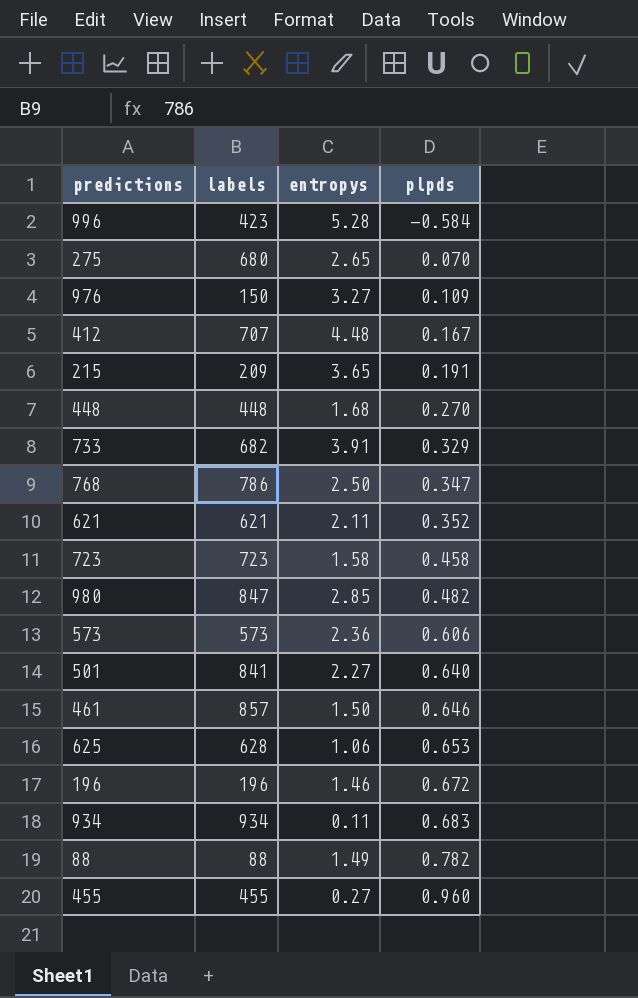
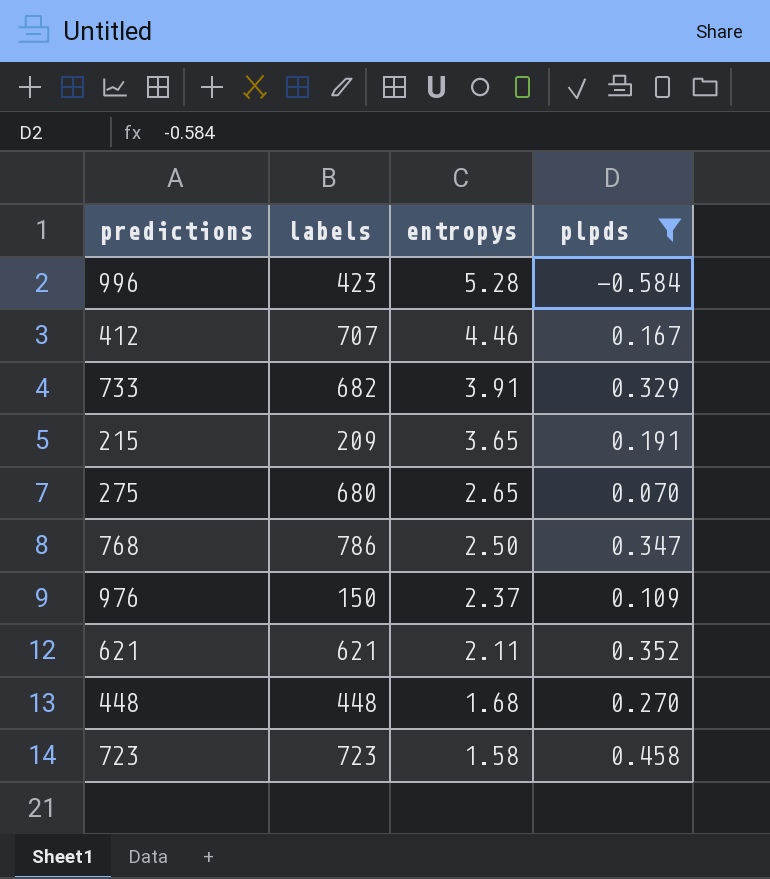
filter: none -> plpds <= 0.458
row order: plpds ascending -> entropys descending
412 | entropys: 4.48 -> 4.46
976 | entropys: 3.27 -> 2.37

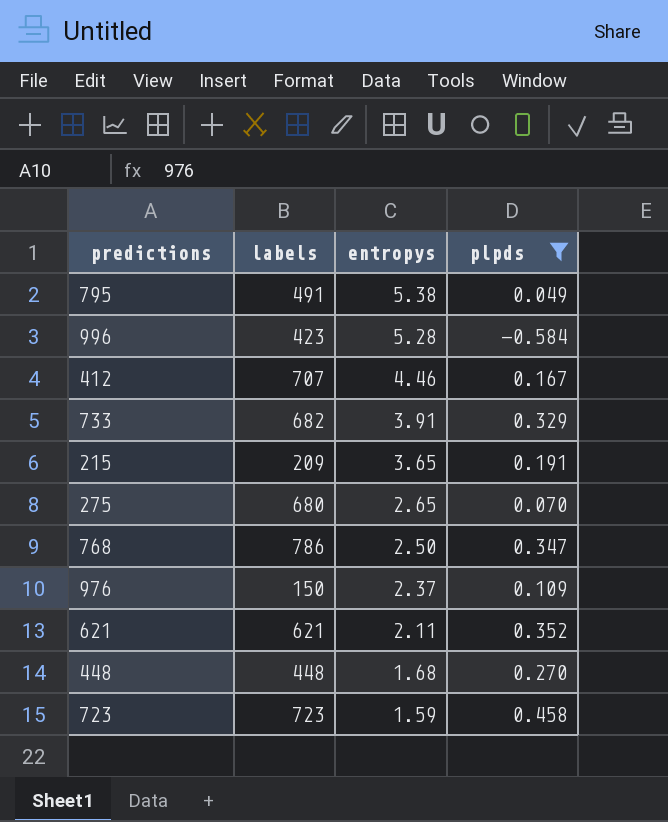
row 795: none -> 491 | 5.38 | 0.049
723 | entropys: 1.58 -> 1.59

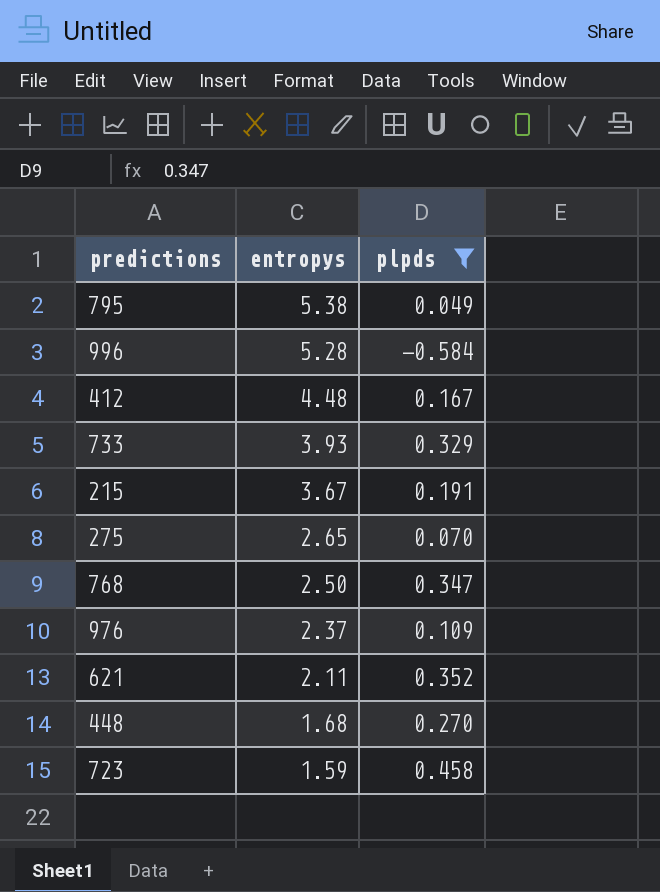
column labels | position: 2 -> none
412 | entropys: 4.46 -> 4.48
733 | entropys: 3.91 -> 3.93
215 | entropys: 3.65 -> 3.67

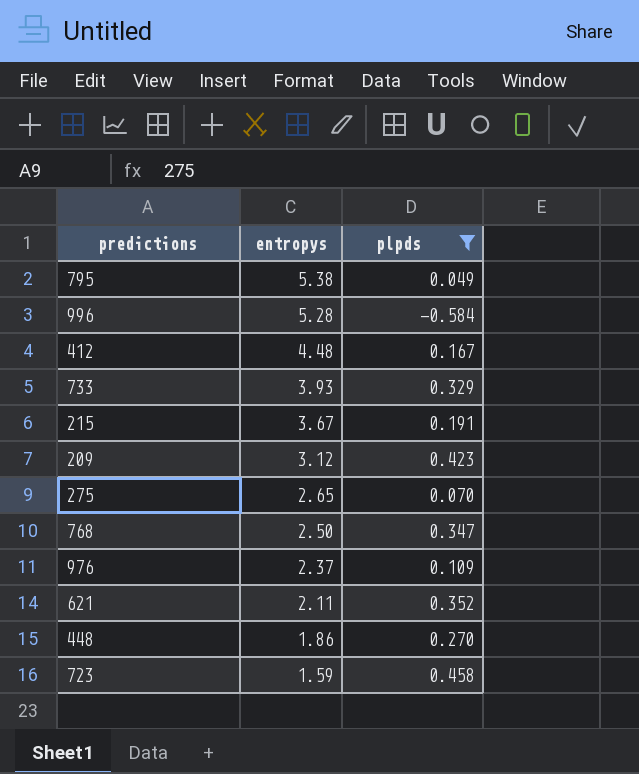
row 209: none -> 3.12 | 0.423
448 | entropys: 1.68 -> 1.86

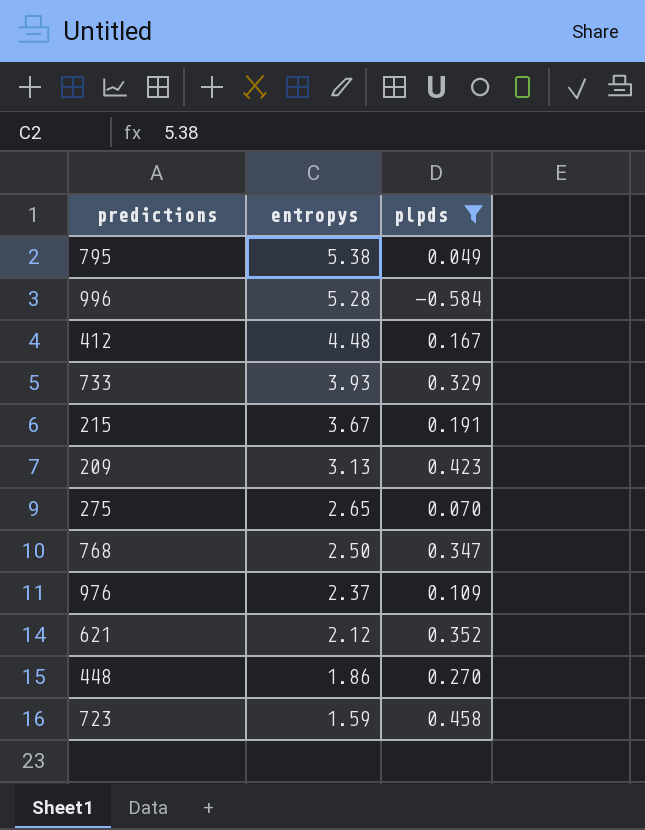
209 | entropys: 3.12 -> 3.13
621 | entropys: 2.11 -> 2.12

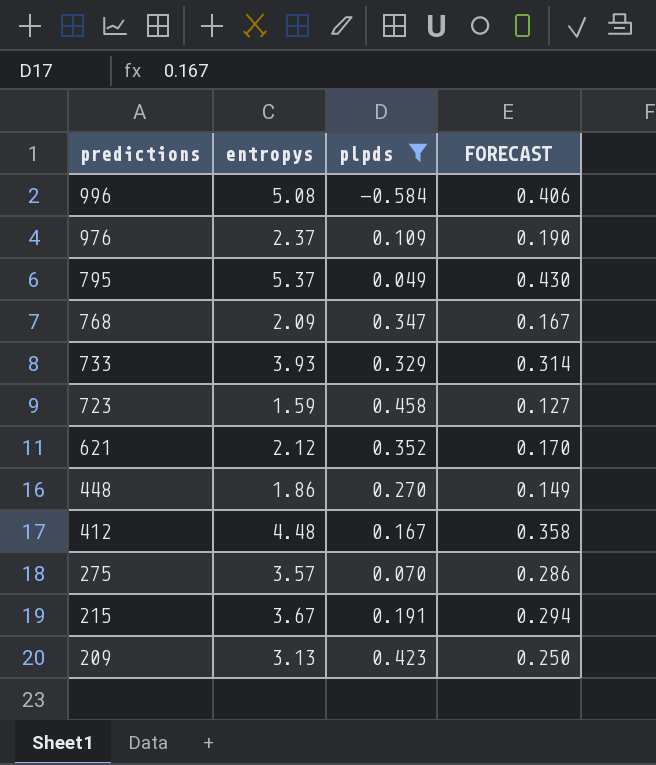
row order: entropys descending -> predictions descending
column FORECAST | formula: none -> [entropys] * 0.08
996 | entropys: 5.28 -> 5.08
795 | entropys: 5.38 -> 5.37
768 | entropys: 2.50 -> 2.09
275 | entropys: 2.65 -> 3.57

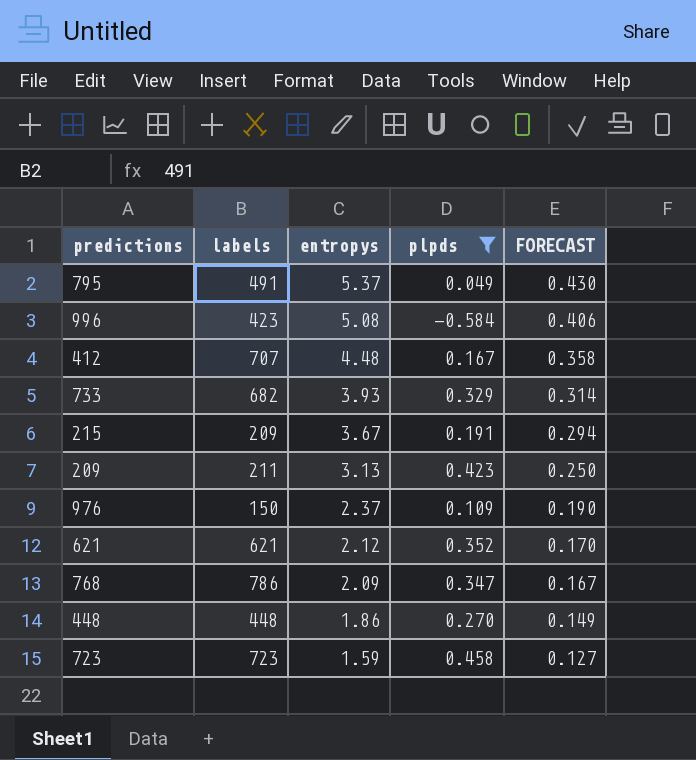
row order: predictions descending -> entropys descending
column labels | position: none -> 2
row 275: 3.57 | 0.070 | 0.286 -> none

